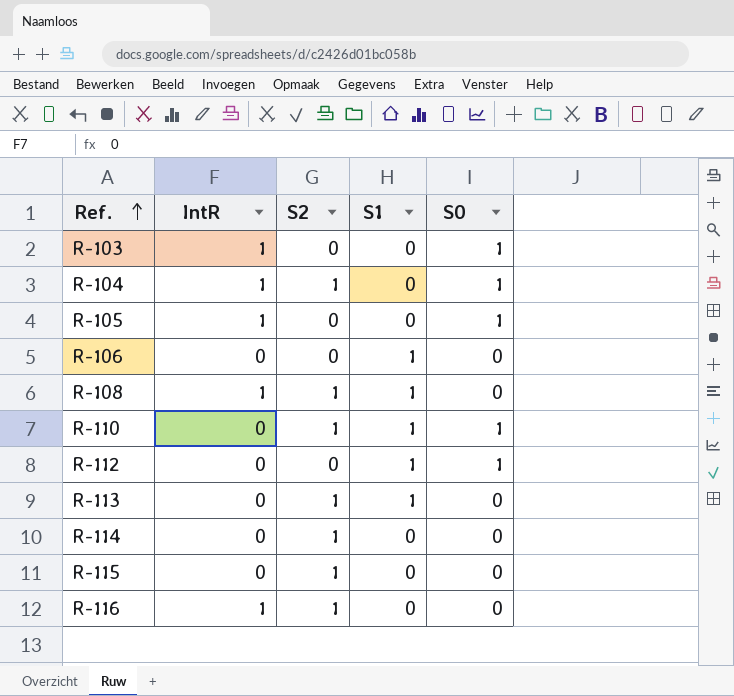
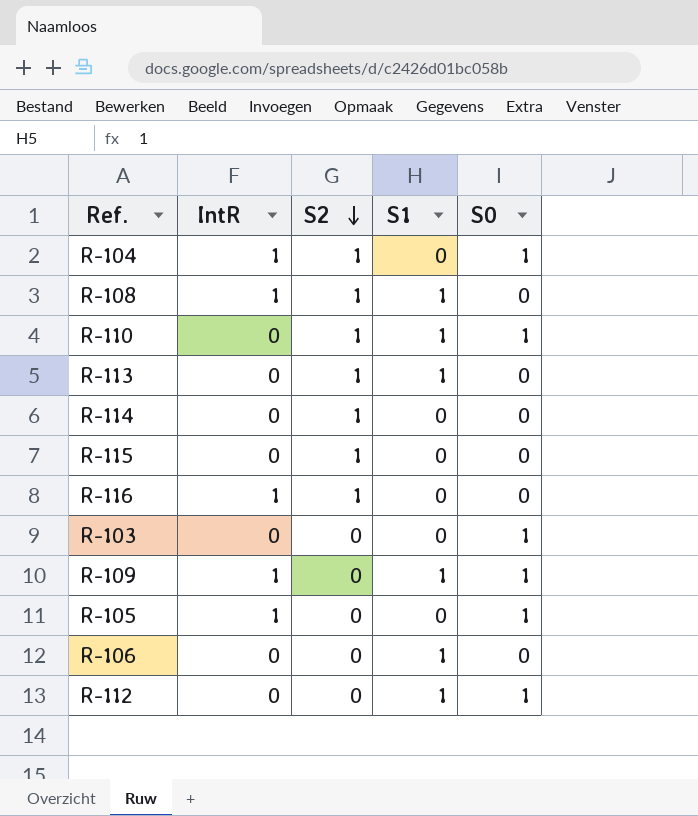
row order: Ref. ascending -> S2 descending
R-103 | IntR: 1 -> 0
row R-109: none -> 1 | 0 | 1 | 1

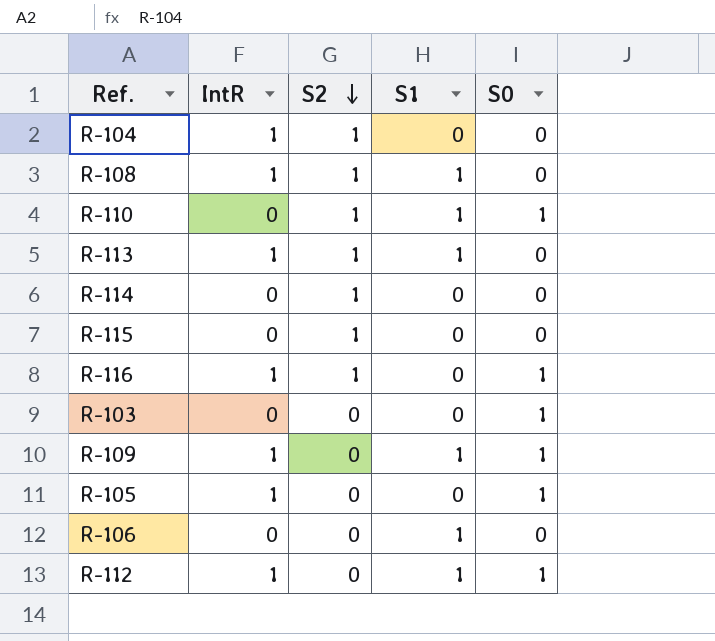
R-104 | S0: 1 -> 0
R-113 | IntR: 0 -> 1
R-116 | S0: 0 -> 1
R-112 | IntR: 0 -> 1

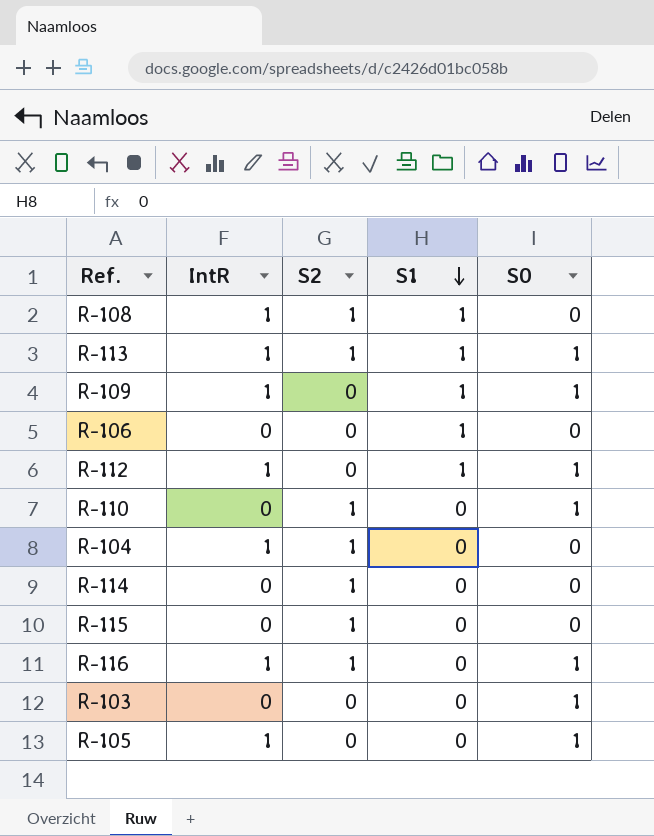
row order: S2 descending -> S1 descending
R-113 | S0: 0 -> 1
R-110 | S1: 1 -> 0

